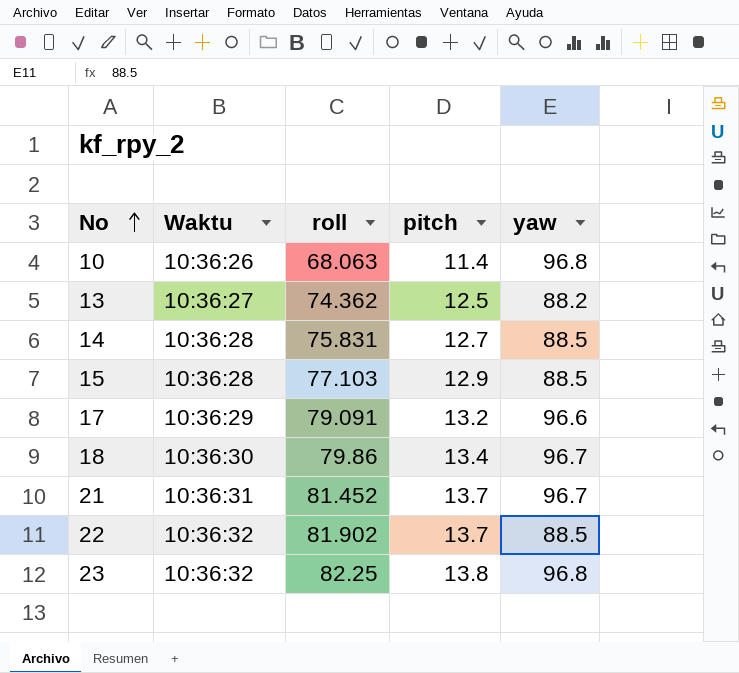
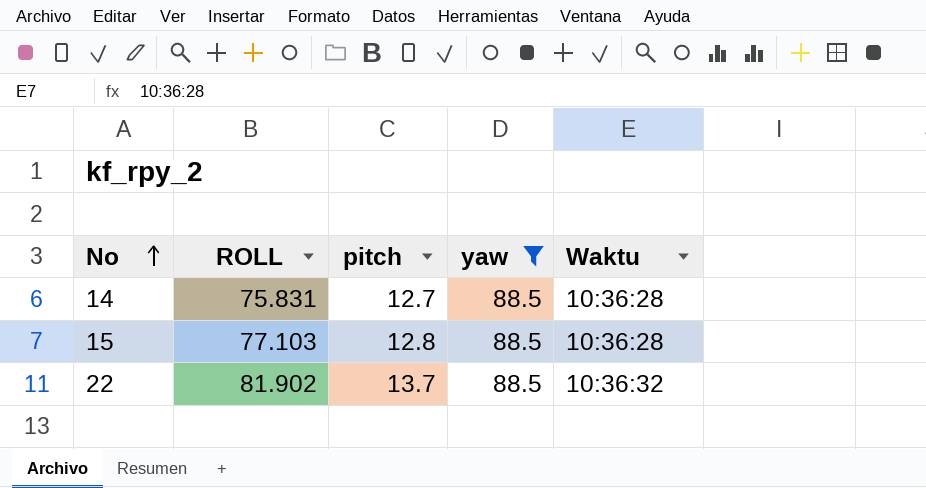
filter: none -> yaw = 88.5
column name: roll -> ROLL
column Waktu | position: 2 -> 5
15 | pitch: 12.9 -> 12.8

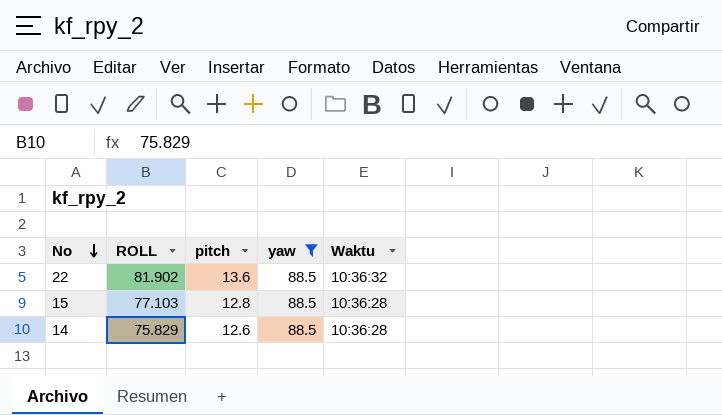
row order: No ascending -> No descending
22 | pitch: 13.7 -> 13.6
14 | ROLL: 75.831 -> 75.829
14 | pitch: 12.7 -> 12.6

